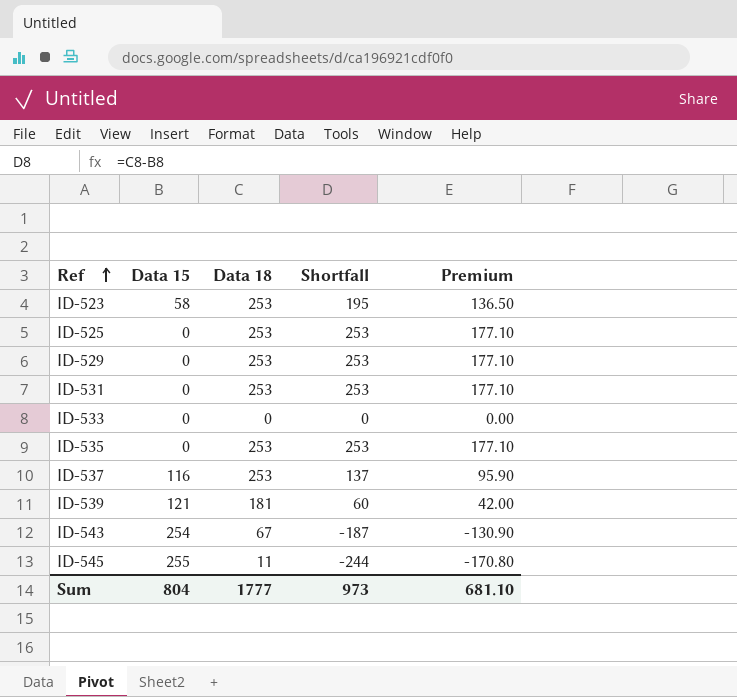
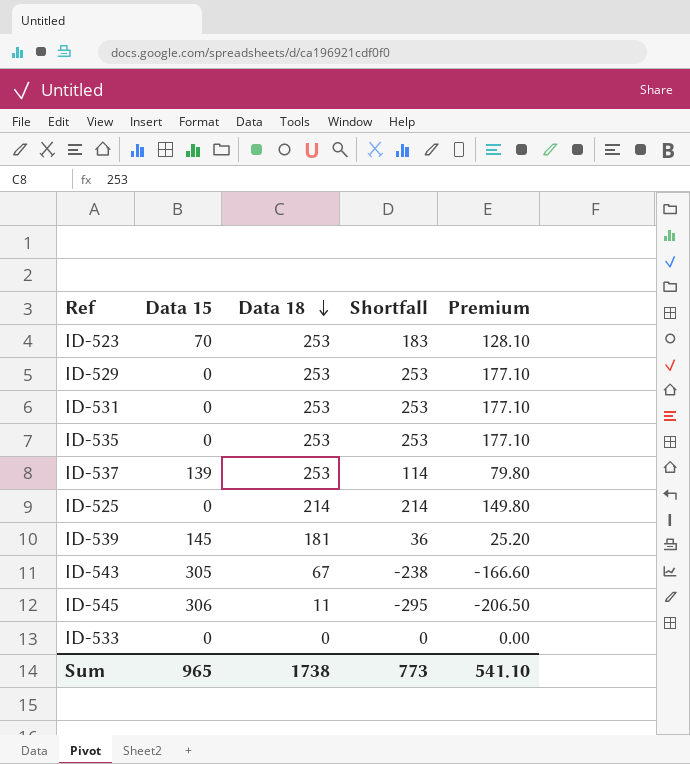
row order: Ref ascending -> Data 18 descending
ID-523 | Data 15: 58 -> 70
ID-523 | Shortfall: 195 -> 183
ID-523 | Premium: 136.50 -> 128.10
ID-537 | Data 15: 116 -> 139
ID-537 | Shortfall: 137 -> 114
ID-537 | Premium: 95.90 -> 79.80
ID-525 | Data 18: 253 -> 214
ID-525 | Shortfall: 253 -> 214
ID-525 | Premium: 177.10 -> 149.80
ID-539 | Data 15: 121 -> 145
ID-539 | Shortfall: 60 -> 36
ID-539 | Premium: 42.00 -> 25.20
ID-543 | Data 15: 254 -> 305
ID-543 | Shortfall: -187 -> -238
ID-543 | Premium: -130.90 -> -166.60
ID-545 | Data 15: 255 -> 306
ID-545 | Shortfall: -244 -> -295
ID-545 | Premium: -170.80 -> -206.50
Sum | Data 15: 804 -> 965
Sum | Data 18: 1777 -> 1738
Sum | Shortfall: 973 -> 773
Sum | Premium: 681.10 -> 541.10

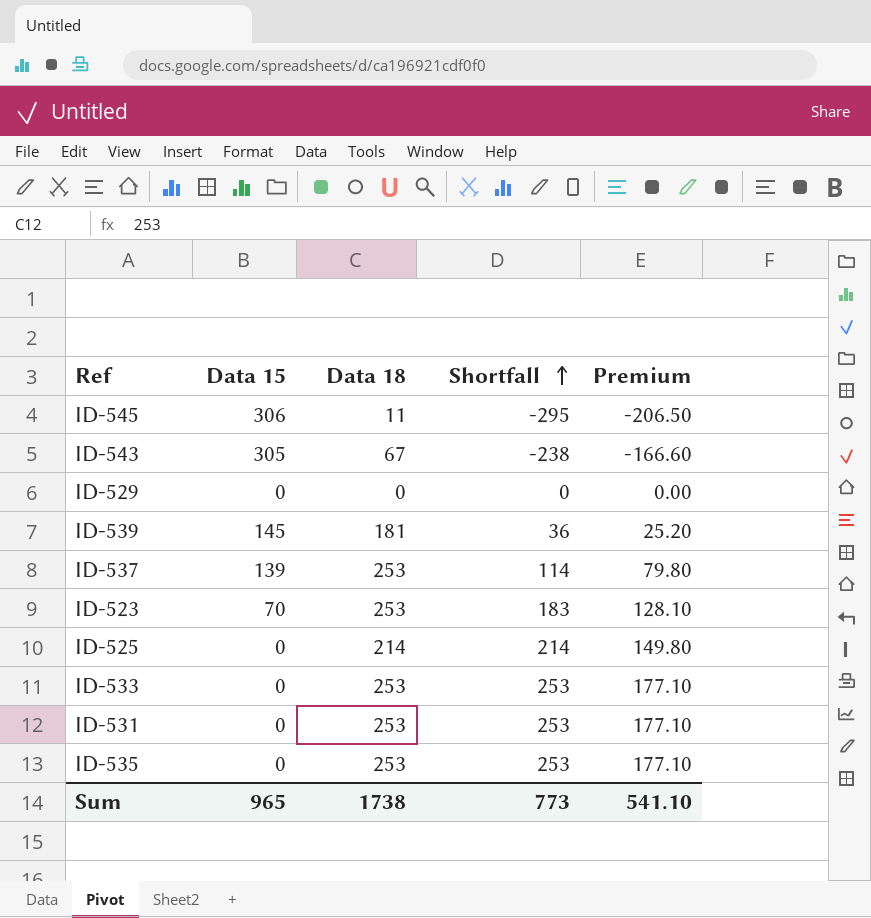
row order: Data 18 descending -> Shortfall ascending
ID-529 | Data 18: 253 -> 0
ID-529 | Shortfall: 253 -> 0
ID-529 | Premium: 177.10 -> 0.00
ID-533 | Data 18: 0 -> 253
ID-533 | Shortfall: 0 -> 253
ID-533 | Premium: 0.00 -> 177.10

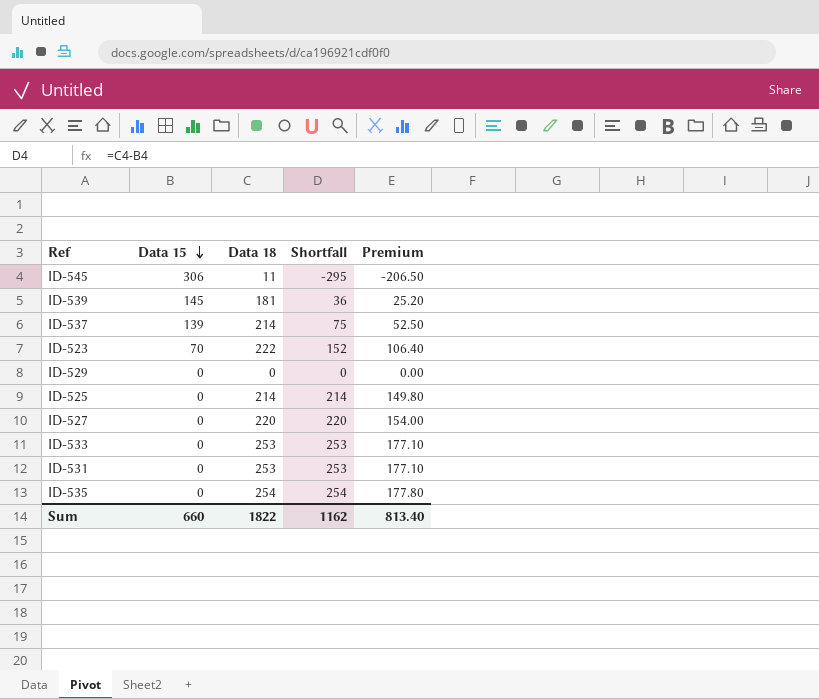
row order: Shortfall ascending -> Data 15 descending
row ID-543: 305 | 67 | -238 | -166.60 -> none
ID-537 | Data 18: 253 -> 214
ID-537 | Shortfall: 114 -> 75
ID-537 | Premium: 79.80 -> 52.50
ID-523 | Data 18: 253 -> 222
ID-523 | Shortfall: 183 -> 152
ID-523 | Premium: 128.10 -> 106.40
row ID-527: none -> 0 | 220 | 220 | 154.00
ID-535 | Data 18: 253 -> 254
ID-535 | Shortfall: 253 -> 254
ID-535 | Premium: 177.10 -> 177.80
Sum | Data 15: 965 -> 660
Sum | Data 18: 1738 -> 1822
Sum | Shortfall: 773 -> 1162
Sum | Premium: 541.10 -> 813.40

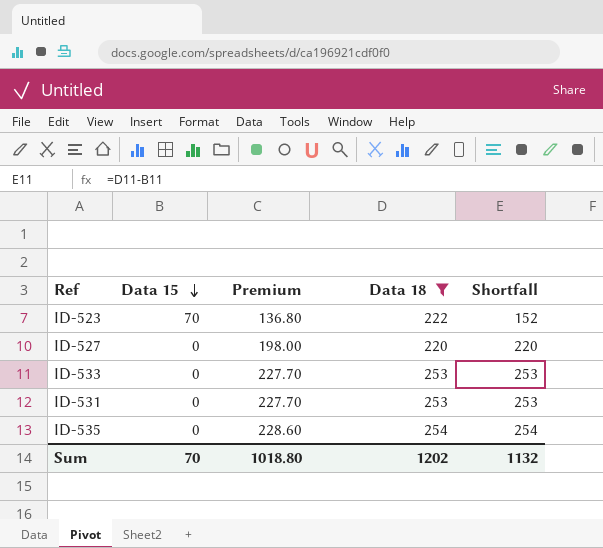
filter: none -> Data 18 >= 220
column Premium | formula: [Shortfall] * 0.7 -> [Shortfall] * 0.9
column Premium | position: 5 -> 3
Sum | Data 15: 660 -> 70
Sum | Premium: 813.40 -> 1018.80
Sum | Data 18: 1822 -> 1202
Sum | Shortfall: 1162 -> 1132

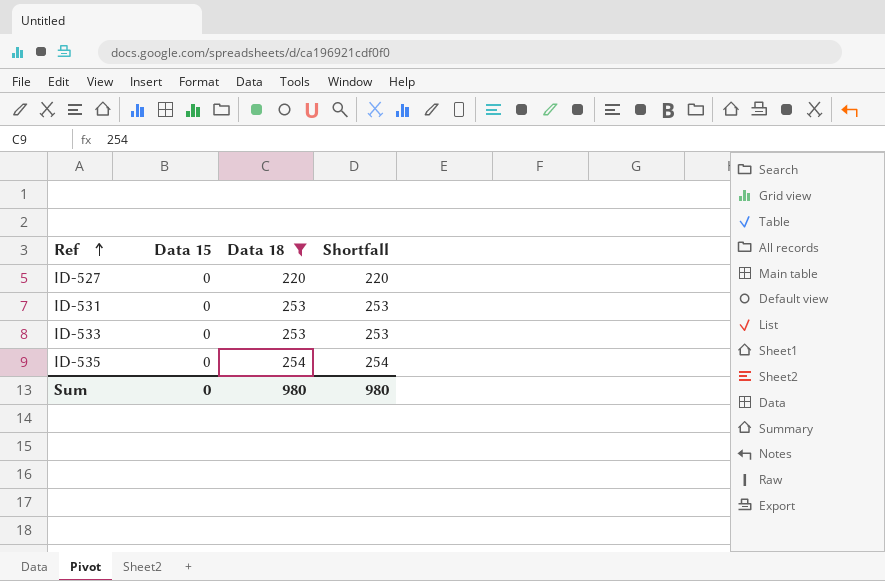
row order: Data 15 descending -> Ref ascending
column Premium | formula: [Shortfall] * 0.9 -> none
row ID-523: 70 | 136.80 | 222 | 152 -> none
Sum | Data 15: 70 -> 0
Sum | Data 18: 1202 -> 980
Sum | Shortfall: 1132 -> 980

